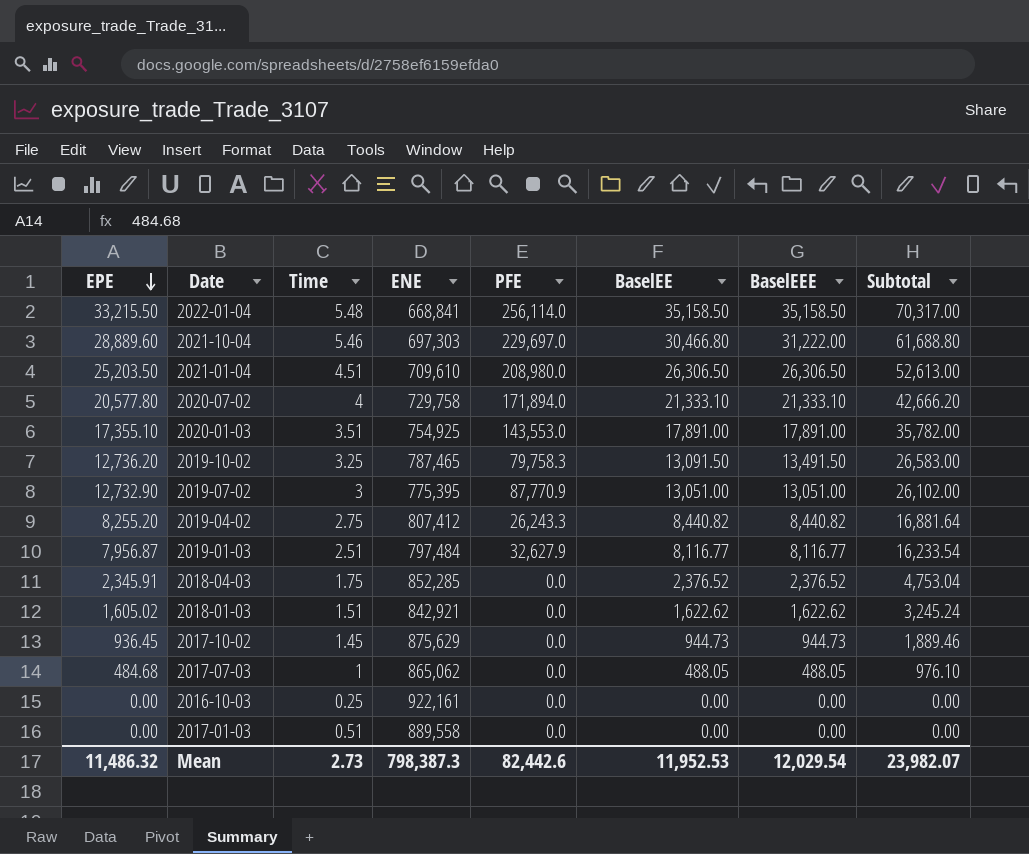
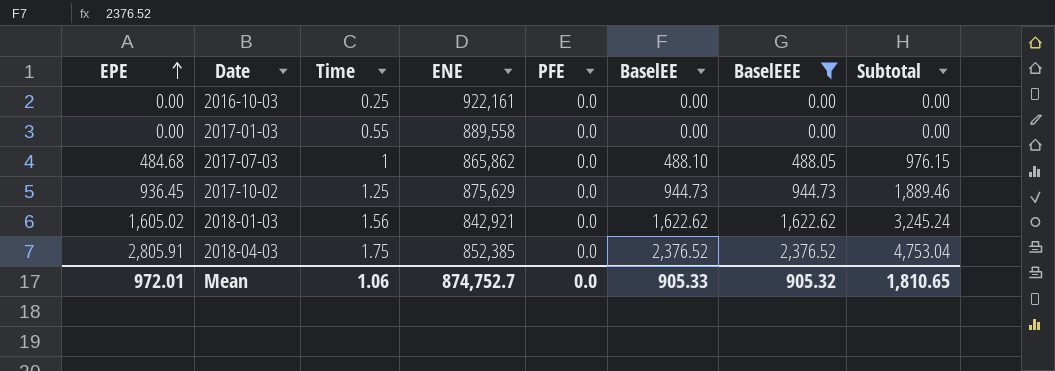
filter: none -> BaselEEE <= 2,376.52
row order: EPE descending -> EPE ascending
2017-01-03 | Time: 0.51 -> 0.55
2017-07-03 | ENE: 865,062 -> 865,862
2017-07-03 | BaselEE: 488.05 -> 488.10
2017-07-03 | Subtotal: 976.10 -> 976.15
2017-10-02 | Time: 1.45 -> 1.25
2018-01-03 | Time: 1.51 -> 1.56
2018-04-03 | EPE: 2,345.91 -> 2,805.91
2018-04-03 | ENE: 852,285 -> 852,385
Mean | EPE: 11,486.32 -> 972.01
Mean | Time: 2.73 -> 1.06
Mean | ENE: 798,387.3 -> 874,752.7
Mean | PFE: 82,442.6 -> 0.0
Mean | BaselEE: 11,952.53 -> 905.33
Mean | BaselEEE: 12,029.54 -> 905.32
Mean | Subtotal: 23,982.07 -> 1,810.65

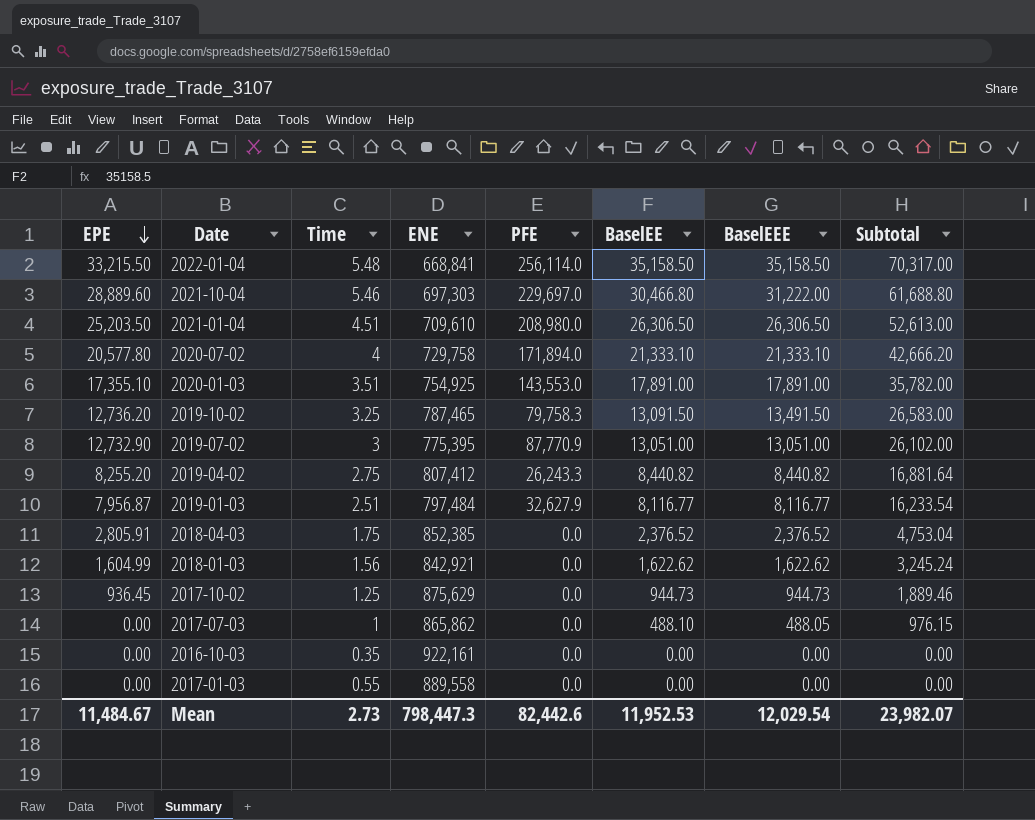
filter: BaselEEE <= 2,376.52 -> none
row order: EPE ascending -> EPE descending
2018-01-03 | EPE: 1,605.02 -> 1,604.99
2017-07-03 | EPE: 484.68 -> 0.00
2016-10-03 | Time: 0.25 -> 0.35
Mean | EPE: 972.01 -> 11,484.67
Mean | Time: 1.06 -> 2.73
Mean | ENE: 874,752.7 -> 798,447.3
Mean | PFE: 0.0 -> 82,442.6
Mean | BaselEE: 905.33 -> 11,952.53
Mean | BaselEEE: 905.32 -> 12,029.54
Mean | Subtotal: 1,810.65 -> 23,982.07

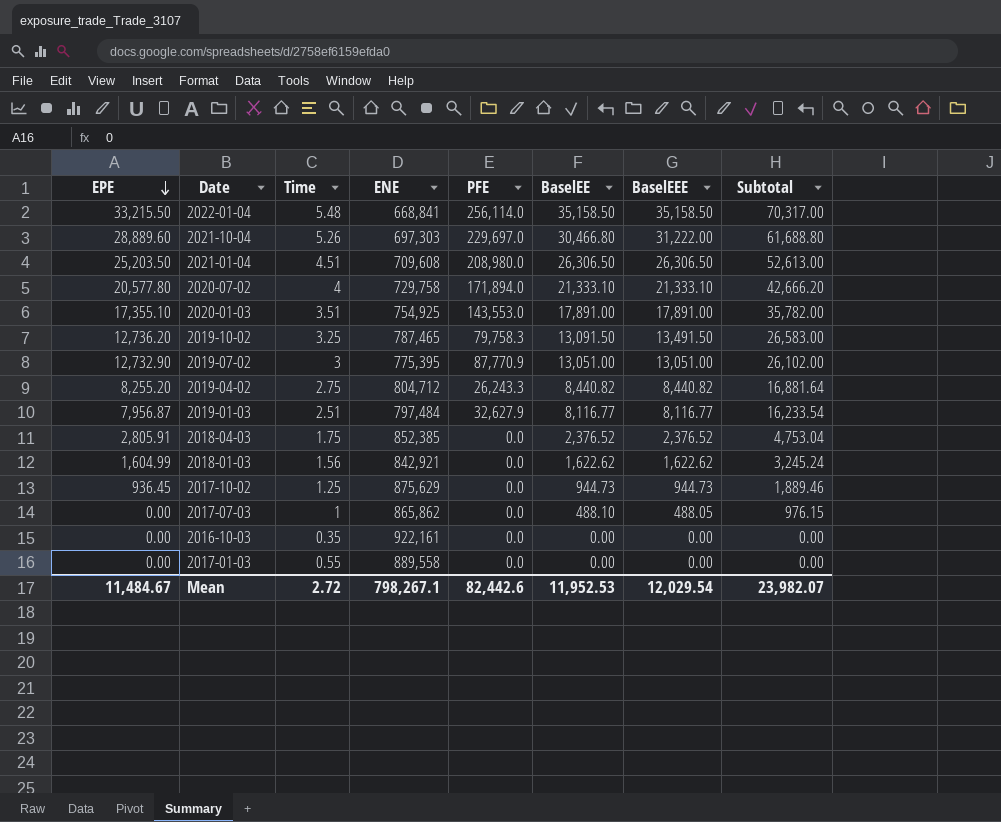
2021-10-04 | Time: 5.46 -> 5.26
2021-01-04 | ENE: 709,610 -> 709,608
2019-04-02 | ENE: 807,412 -> 804,712
Mean | Time: 2.73 -> 2.72
Mean | ENE: 798,447.3 -> 798,267.1

